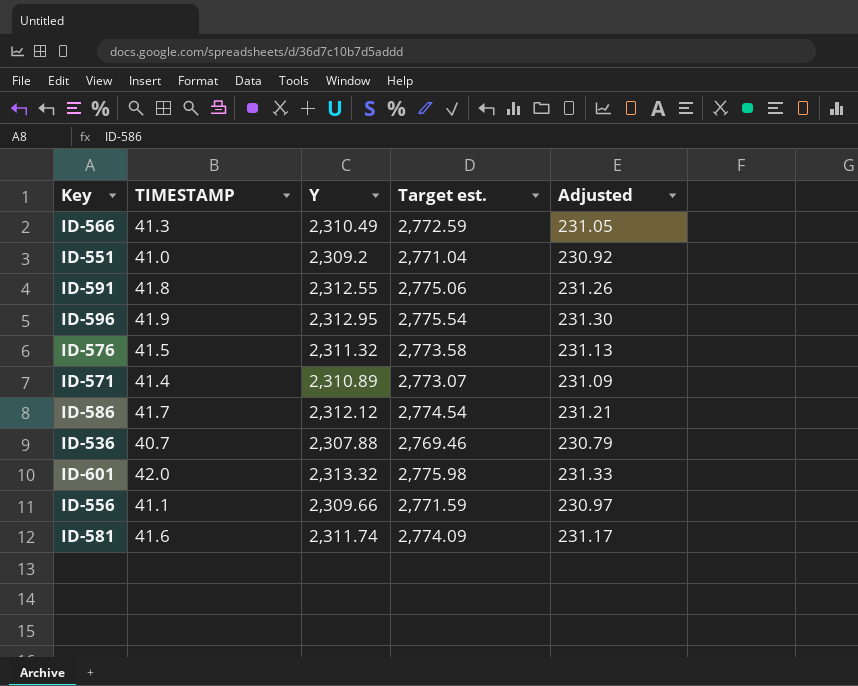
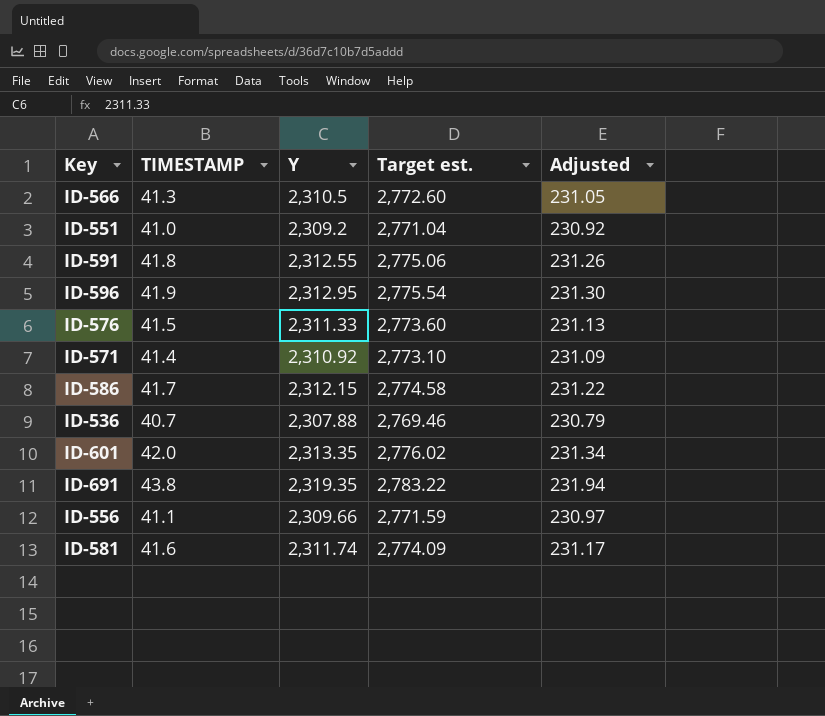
ID-566 | Y: 2,310.49 -> 2,310.5
ID-566 | Target est.: 2,772.59 -> 2,772.60
ID-576 | Y: 2,311.32 -> 2,311.33
ID-576 | Target est.: 2,773.58 -> 2,773.60
ID-571 | Y: 2,310.89 -> 2,310.92
ID-571 | Target est.: 2,773.07 -> 2,773.10
ID-586 | Y: 2,312.12 -> 2,312.15
ID-586 | Target est.: 2,774.54 -> 2,774.58
ID-586 | Adjusted: 231.21 -> 231.22
ID-601 | Y: 2,313.32 -> 2,313.35
ID-601 | Target est.: 2,775.98 -> 2,776.02
ID-601 | Adjusted: 231.33 -> 231.34
row ID-691: none -> 43.8 | 2,319.35 | 2,783.22 | 231.94

